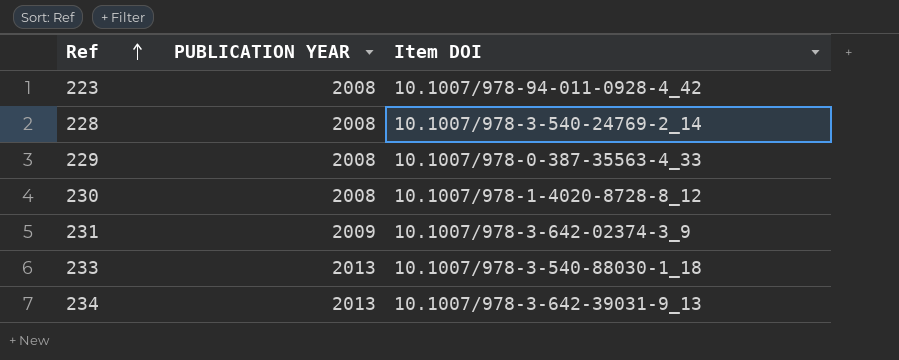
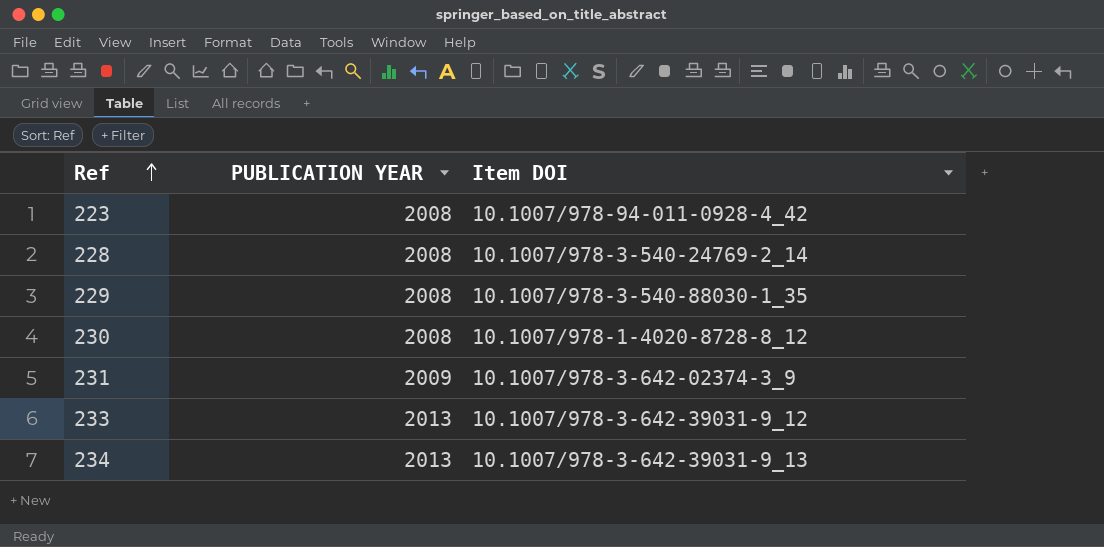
229 | Item DOI: 10.1007/978-0-387-35563-4_33 -> 10.1007/978-3-540-88030-1_35
233 | Item DOI: 10.1007/978-3-540-88030-1_18 -> 10.1007/978-3-642-39031-9_12

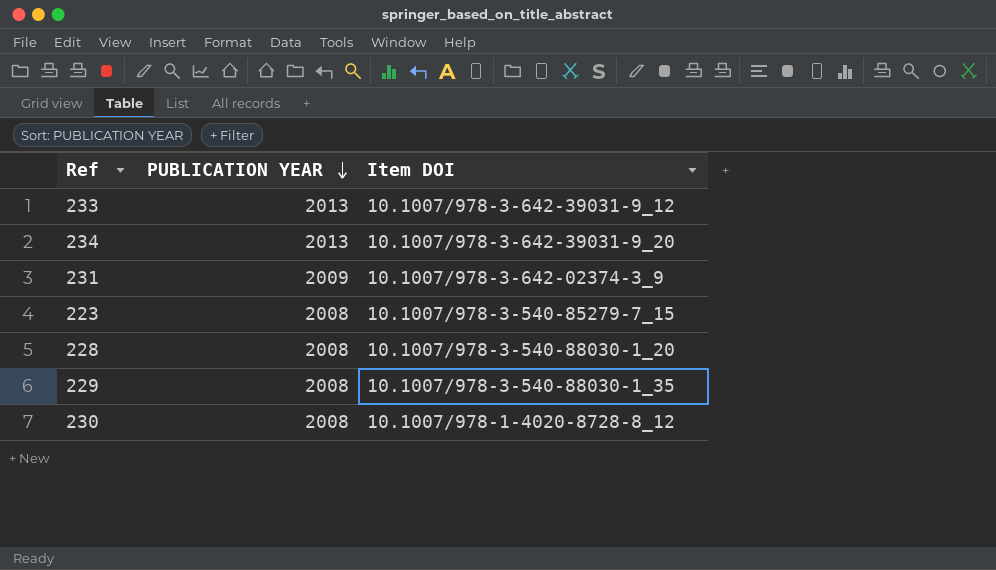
row order: Ref ascending -> PUBLICATION YEAR descending
234 | Item DOI: 10.1007/978-3-642-39031-9_13 -> 10.1007/978-3-642-39031-9_20
223 | Item DOI: 10.1007/978-94-011-0928-4_42 -> 10.1007/978-3-540-85279-7_15
228 | Item DOI: 10.1007/978-3-540-24769-2_14 -> 10.1007/978-3-540-88030-1_20

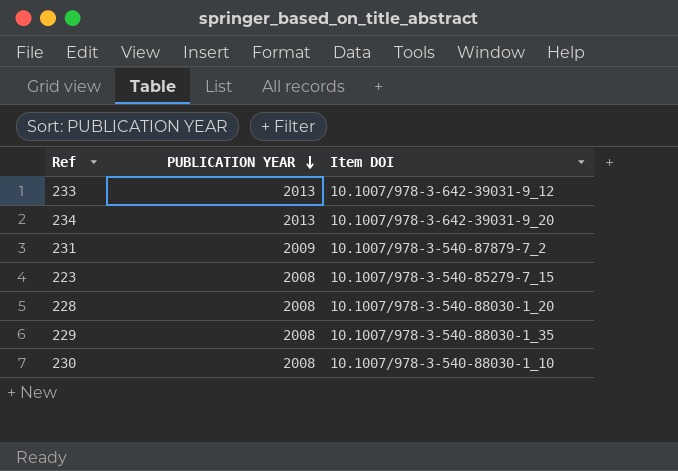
231 | Item DOI: 10.1007/978-3-642-02374-3_9 -> 10.1007/978-3-540-87879-7_2
230 | Item DOI: 10.1007/978-1-4020-8728-8_12 -> 10.1007/978-3-540-88030-1_10

